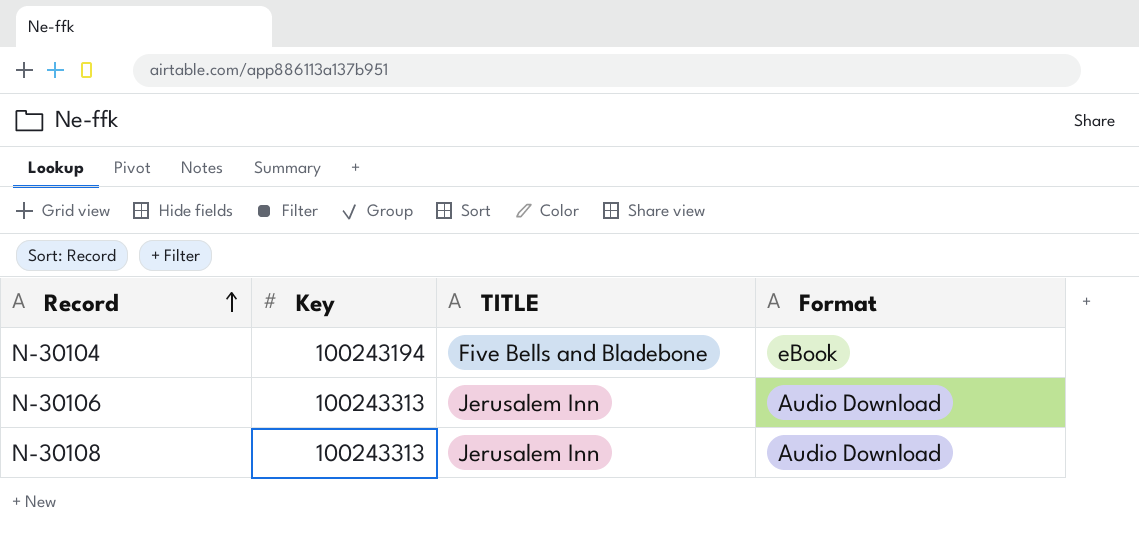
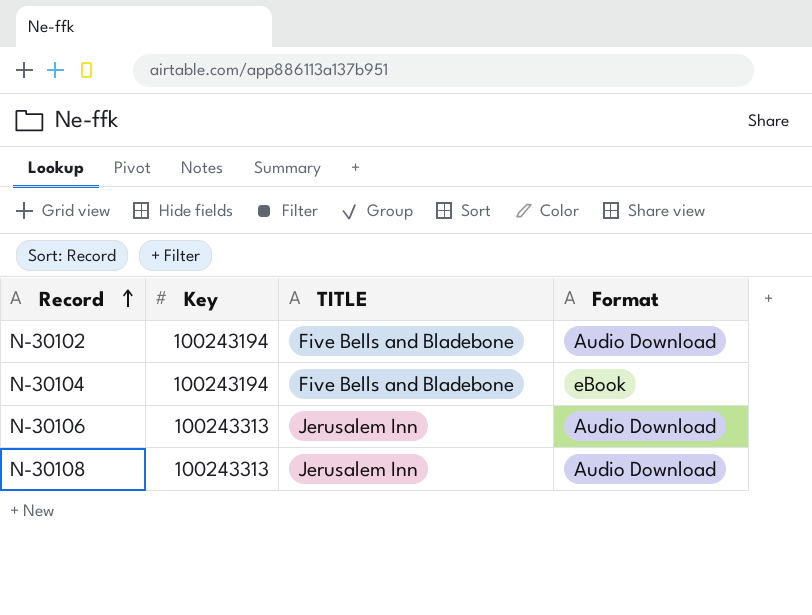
row N-30102: none -> 100243194 | Five Bells and Bladebone | Audio Download

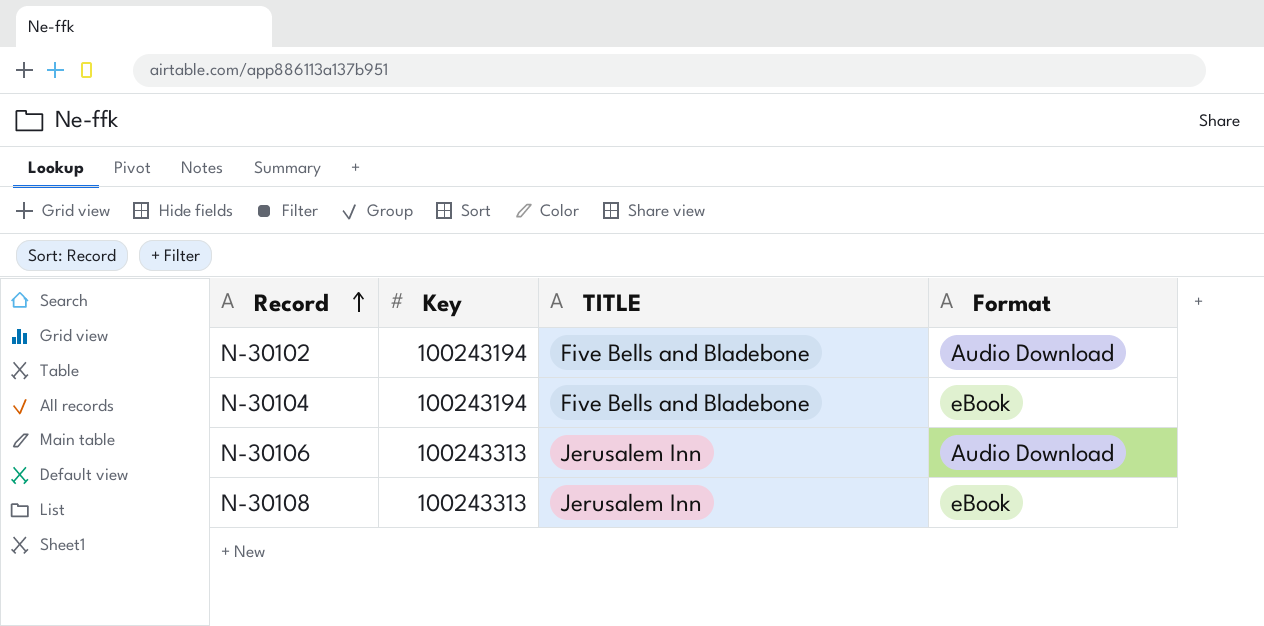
N-30108 | Format: Audio Download -> eBook

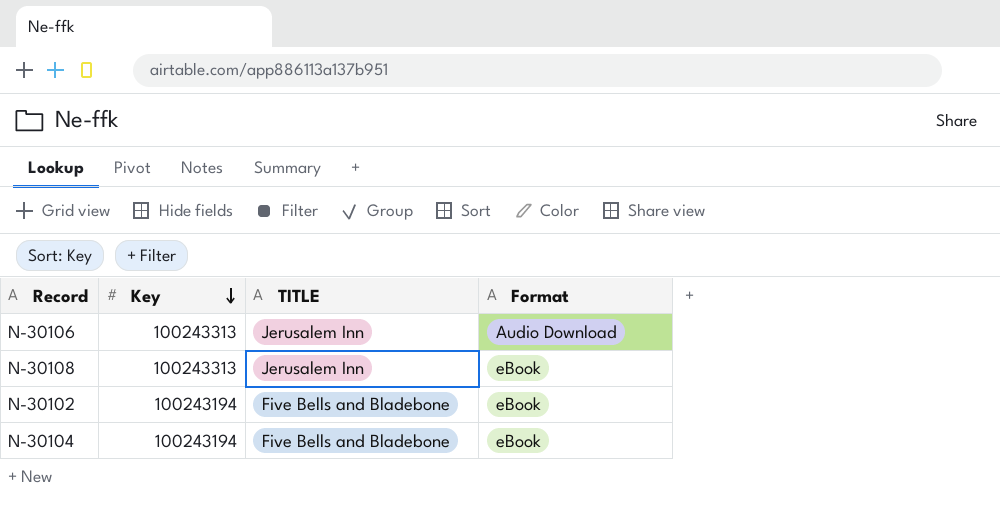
row order: Record ascending -> Key descending
N-30102 | Format: Audio Download -> eBook

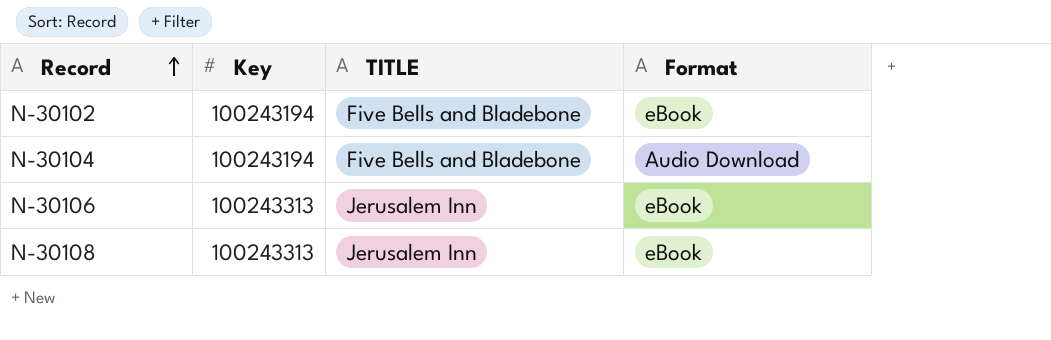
row order: Key descending -> Record ascending
N-30104 | Format: eBook -> Audio Download
N-30106 | Format: Audio Download -> eBook

